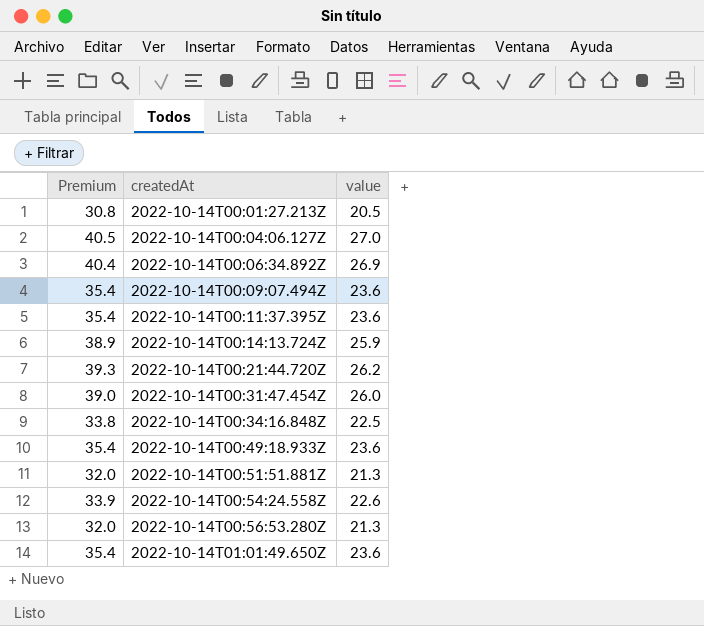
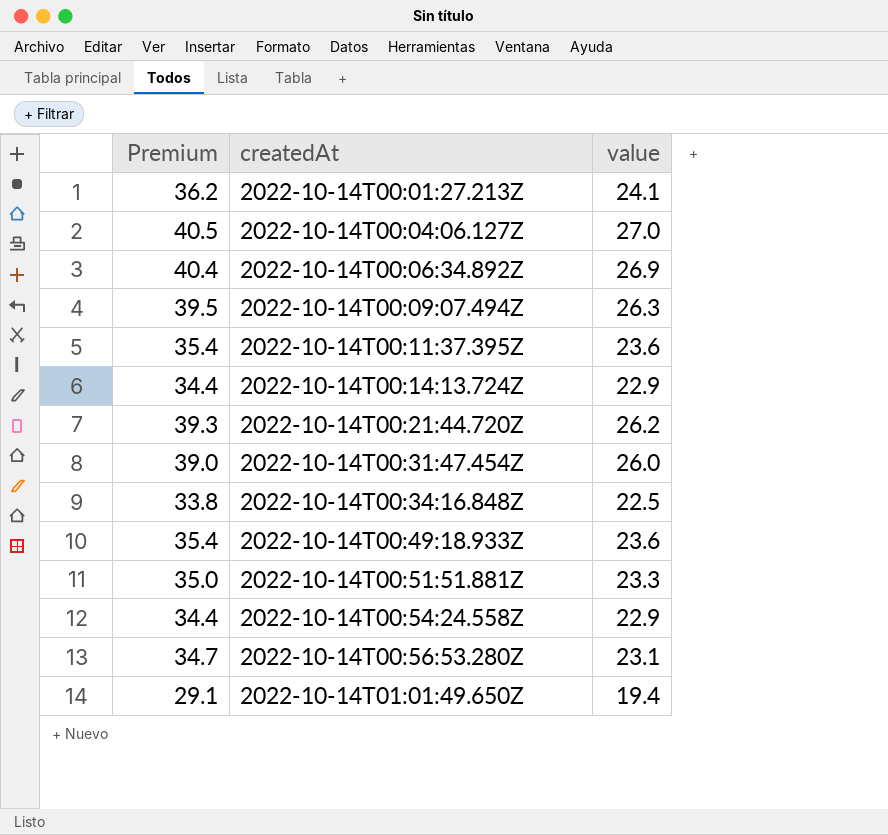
2022-10-14T00:01:27.213Z | Premium: 30.8 -> 36.2
2022-10-14T00:01:27.213Z | value: 20.5 -> 24.1
2022-10-14T00:09:07.494Z | Premium: 35.4 -> 39.5
2022-10-14T00:09:07.494Z | value: 23.6 -> 26.3
2022-10-14T00:14:13.724Z | Premium: 38.9 -> 34.4
2022-10-14T00:14:13.724Z | value: 25.9 -> 22.9
2022-10-14T00:51:51.881Z | Premium: 32.0 -> 35.0
2022-10-14T00:51:51.881Z | value: 21.3 -> 23.3
2022-10-14T00:54:24.558Z | Premium: 33.9 -> 34.4
2022-10-14T00:54:24.558Z | value: 22.6 -> 22.9
2022-10-14T00:56:53.280Z | Premium: 32.0 -> 34.7
2022-10-14T00:56:53.280Z | value: 21.3 -> 23.1
2022-10-14T01:01:49.650Z | Premium: 35.4 -> 29.1
2022-10-14T01:01:49.650Z | value: 23.6 -> 19.4

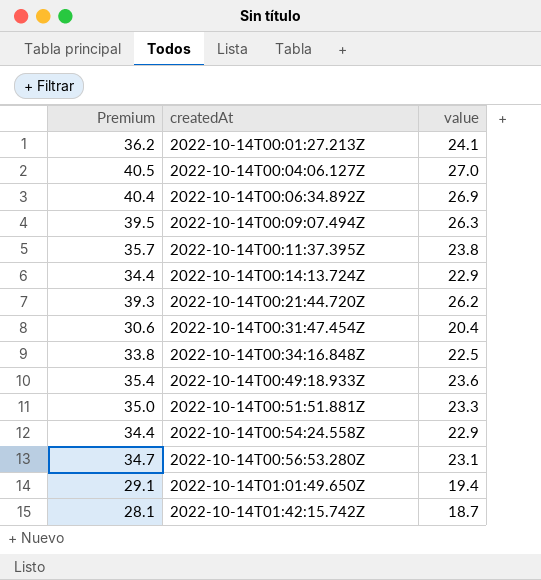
2022-10-14T00:11:37.395Z | Premium: 35.4 -> 35.7
2022-10-14T00:11:37.395Z | value: 23.6 -> 23.8
2022-10-14T00:31:47.454Z | Premium: 39.0 -> 30.6
2022-10-14T00:31:47.454Z | value: 26.0 -> 20.4
row 2022-10-14T01:42:15.742Z: none -> 28.1 | 18.7

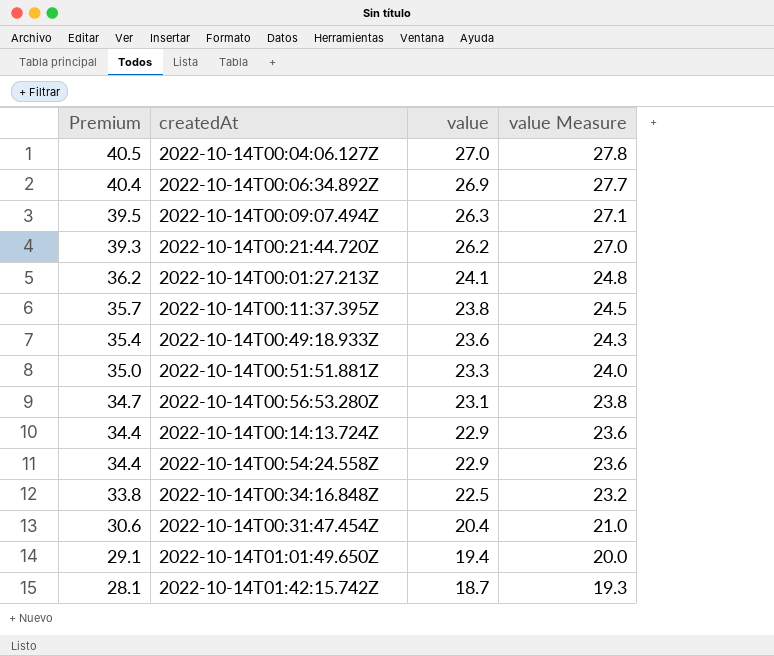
row order: createdAt ascending -> Premium descending
column value Measure | formula: none -> [value] * 1.03

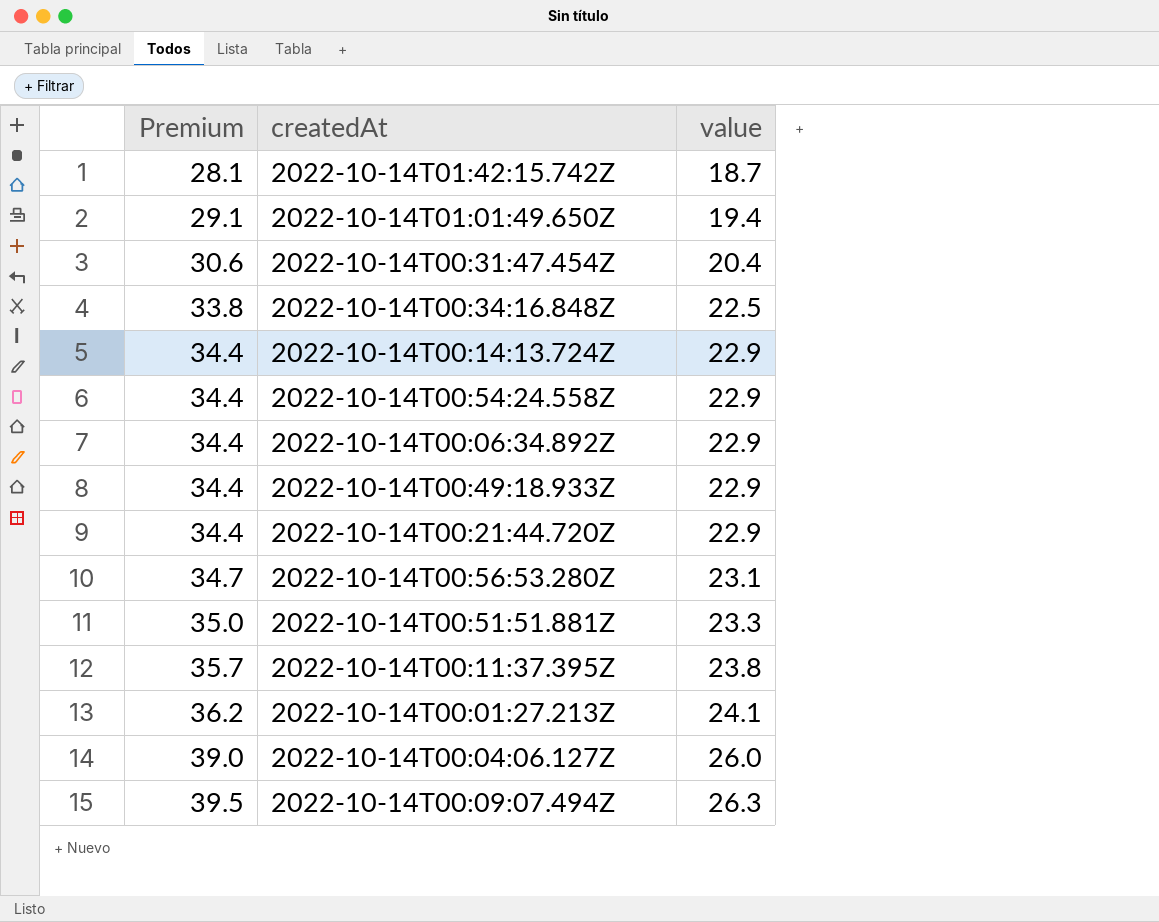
row order: Premium descending -> Premium ascending
column value Measure | formula: [value] * 1.03 -> none
2022-10-14T00:06:34.892Z | Premium: 40.4 -> 34.4
2022-10-14T00:06:34.892Z | value: 26.9 -> 22.9
2022-10-14T00:49:18.933Z | Premium: 35.4 -> 34.4
2022-10-14T00:49:18.933Z | value: 23.6 -> 22.9
2022-10-14T00:21:44.720Z | Premium: 39.3 -> 34.4
2022-10-14T00:21:44.720Z | value: 26.2 -> 22.9
2022-10-14T00:04:06.127Z | Premium: 40.5 -> 39.0
2022-10-14T00:04:06.127Z | value: 27.0 -> 26.0

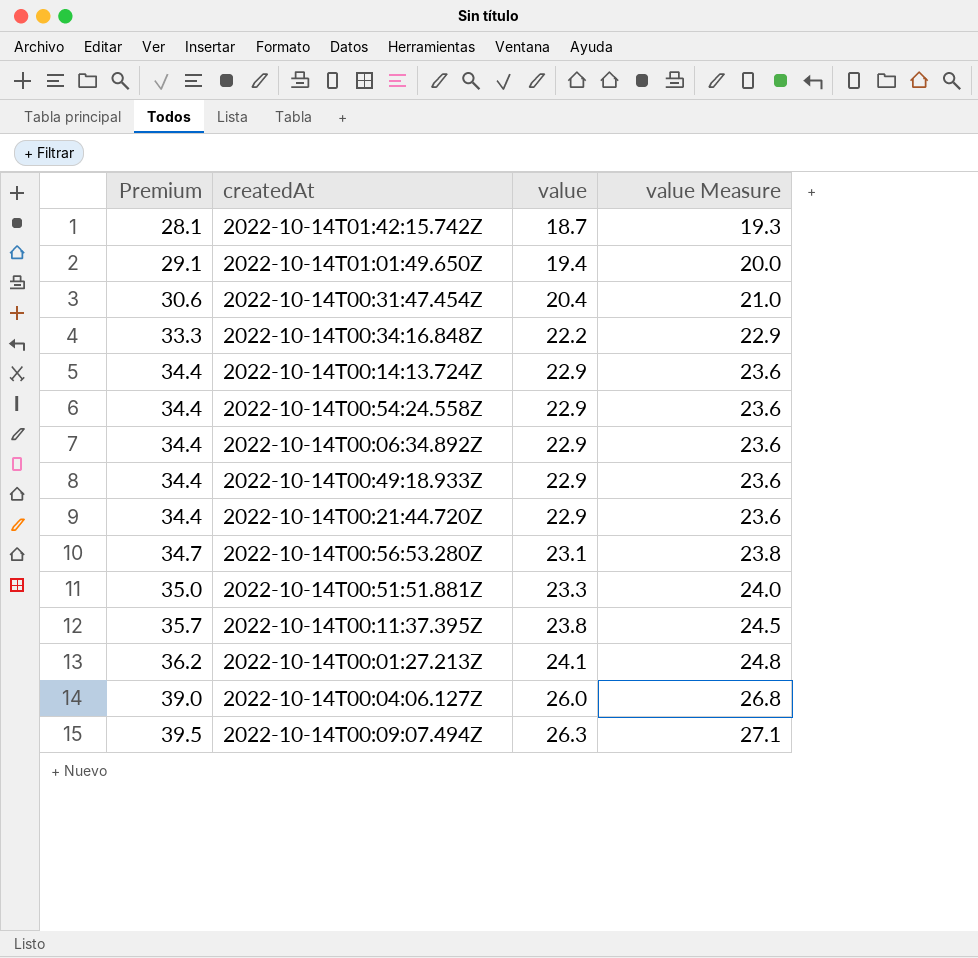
column value Measure | formula: none -> [value] * 1.03
2022-10-14T00:34:16.848Z | Premium: 33.8 -> 33.3
2022-10-14T00:34:16.848Z | value: 22.5 -> 22.2

